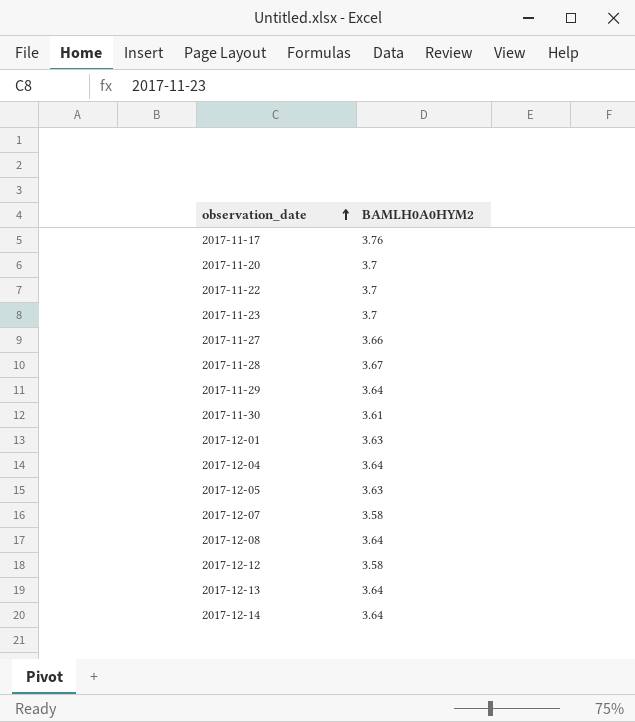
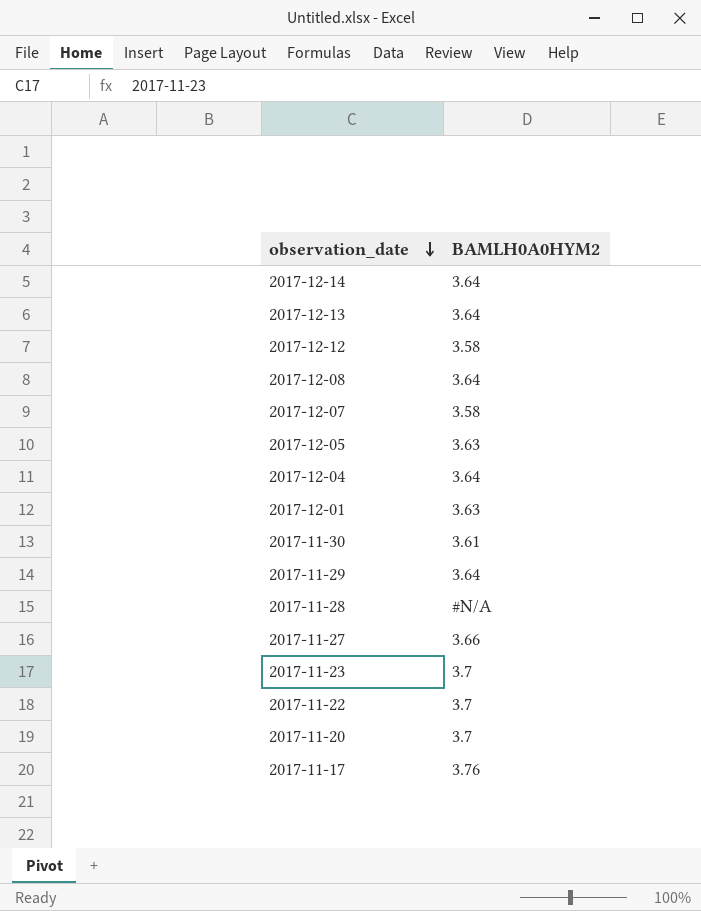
row order: observation_date ascending -> observation_date descending
2017-11-28 | BAMLH0A0HYM2: 3.67 -> #N/A

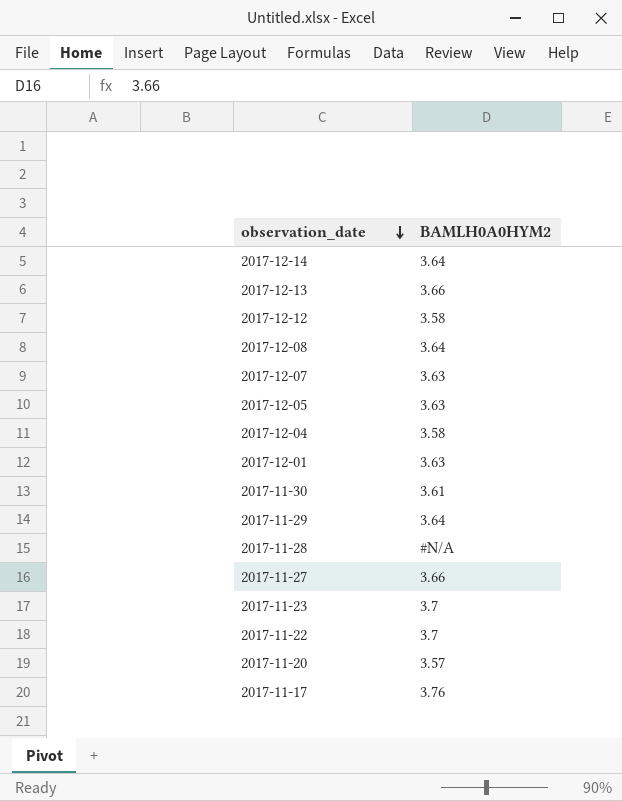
2017-12-13 | BAMLH0A0HYM2: 3.64 -> 3.66
2017-12-07 | BAMLH0A0HYM2: 3.58 -> 3.63
2017-12-04 | BAMLH0A0HYM2: 3.64 -> 3.58
2017-11-20 | BAMLH0A0HYM2: 3.7 -> 3.57

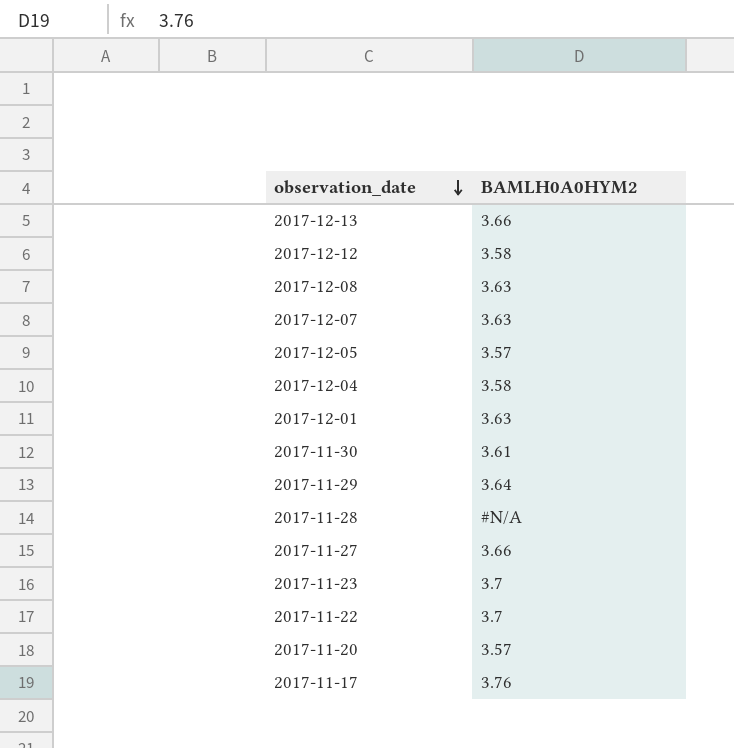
row 2017-12-14: 3.64 -> none
2017-12-08 | BAMLH0A0HYM2: 3.64 -> 3.63
2017-12-05 | BAMLH0A0HYM2: 3.63 -> 3.57

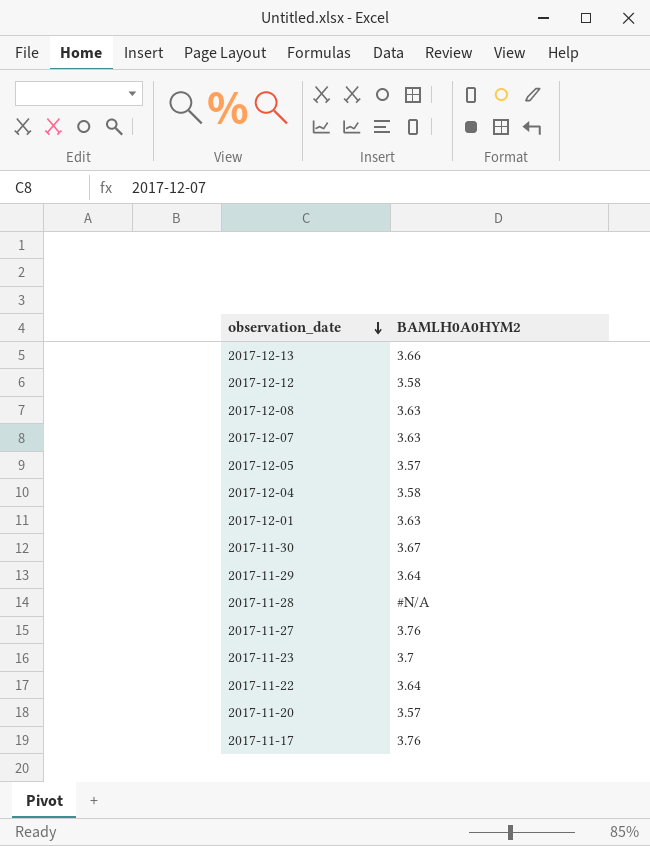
2017-11-30 | BAMLH0A0HYM2: 3.61 -> 3.67
2017-11-27 | BAMLH0A0HYM2: 3.66 -> 3.76
2017-11-22 | BAMLH0A0HYM2: 3.7 -> 3.64

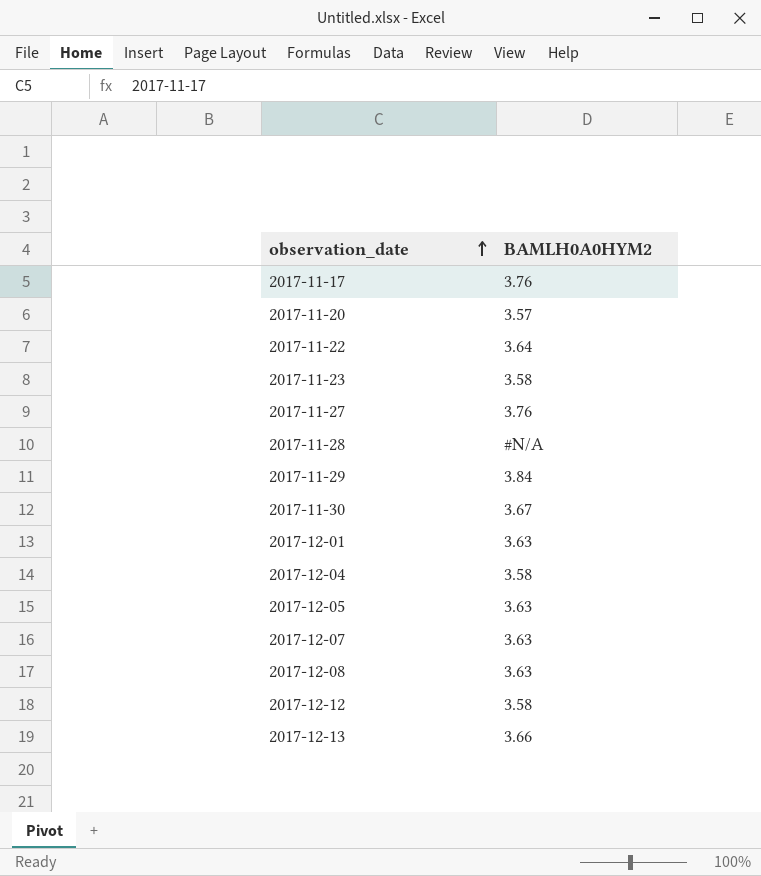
row order: observation_date descending -> observation_date ascending
2017-11-23 | BAMLH0A0HYM2: 3.7 -> 3.58
2017-11-29 | BAMLH0A0HYM2: 3.64 -> 3.84
2017-12-05 | BAMLH0A0HYM2: 3.57 -> 3.63

